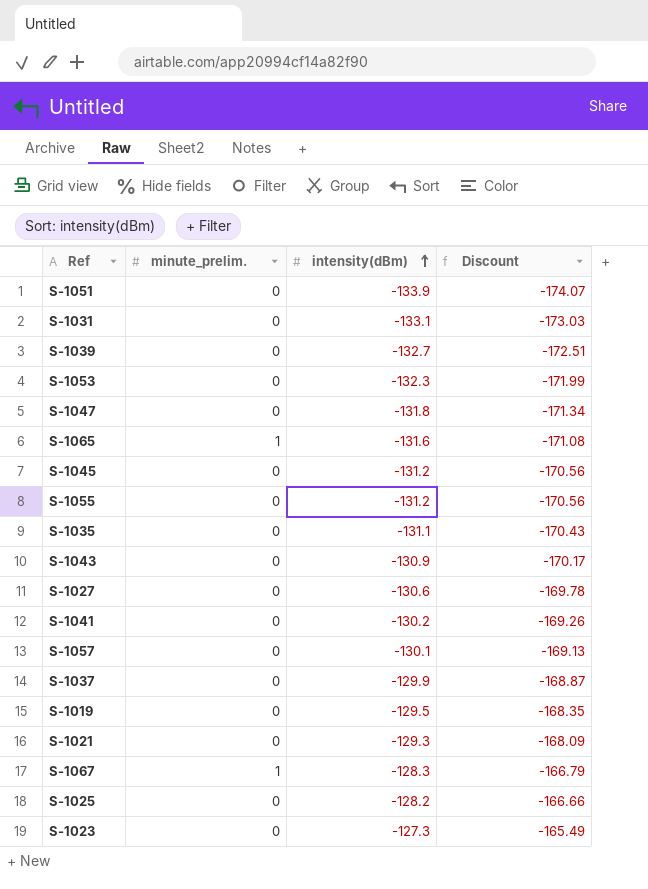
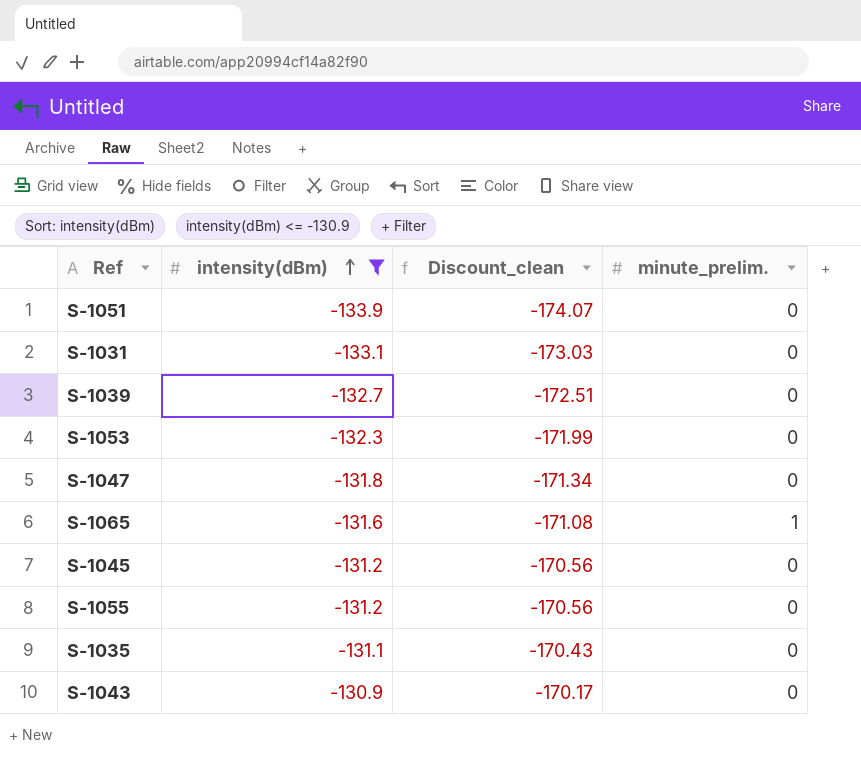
filter: none -> intensity(dBm) <= -130.9
column name: Discount -> Discount_clean
column minute_prelim. | position: 2 -> 4

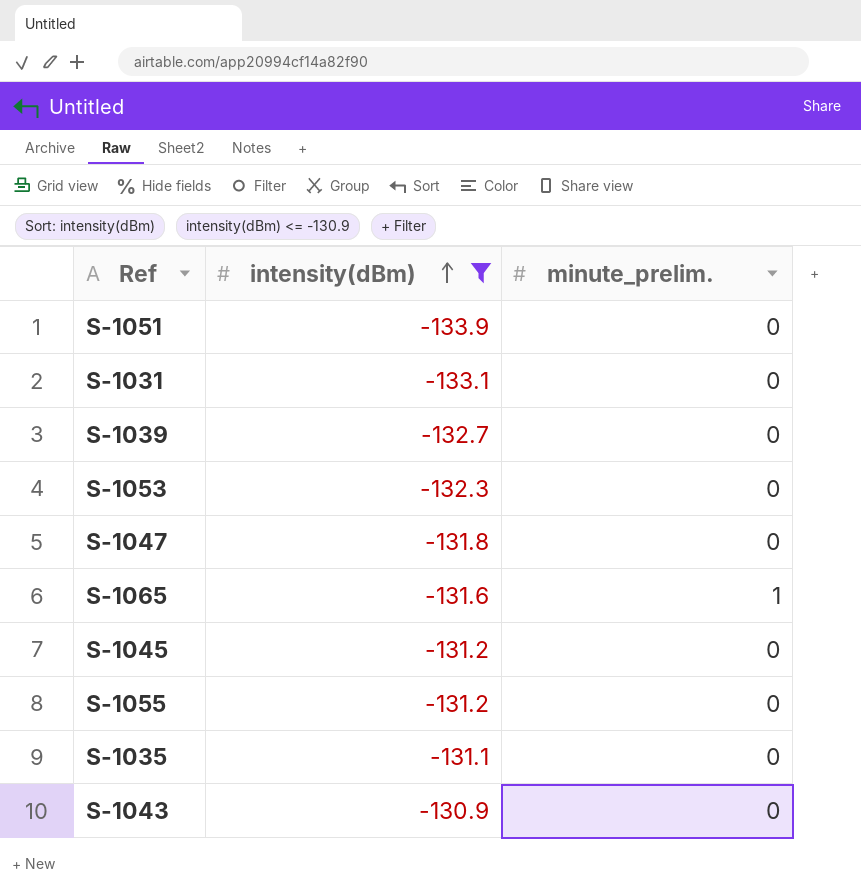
column Discount_clean | formula: [intensity(dBm)] * 1.3 -> none

